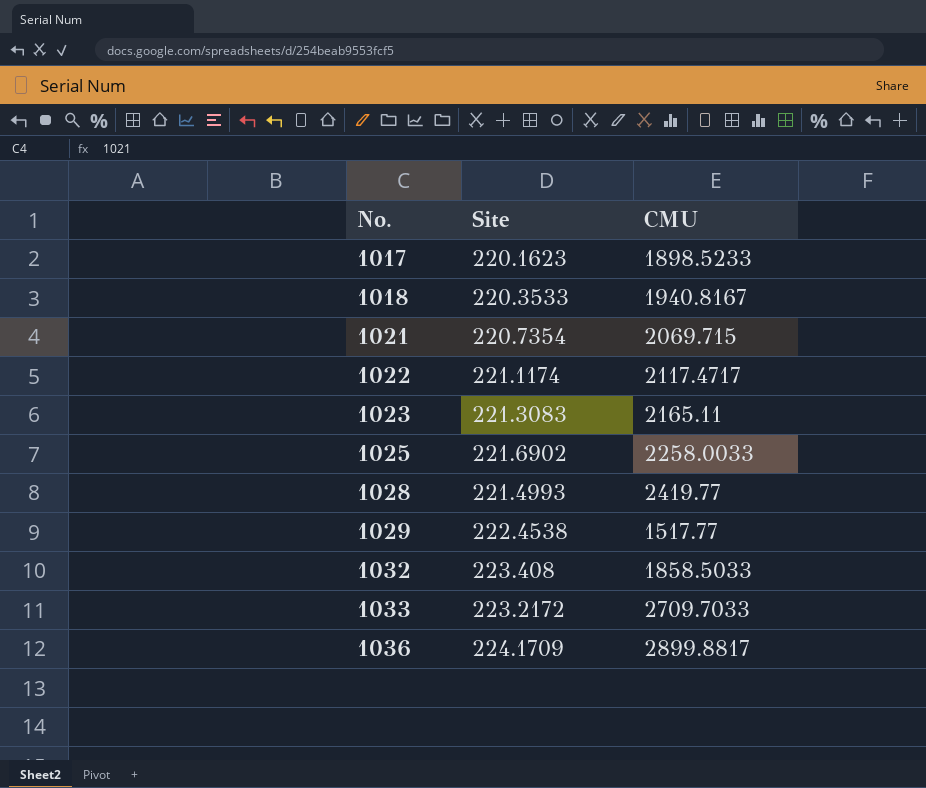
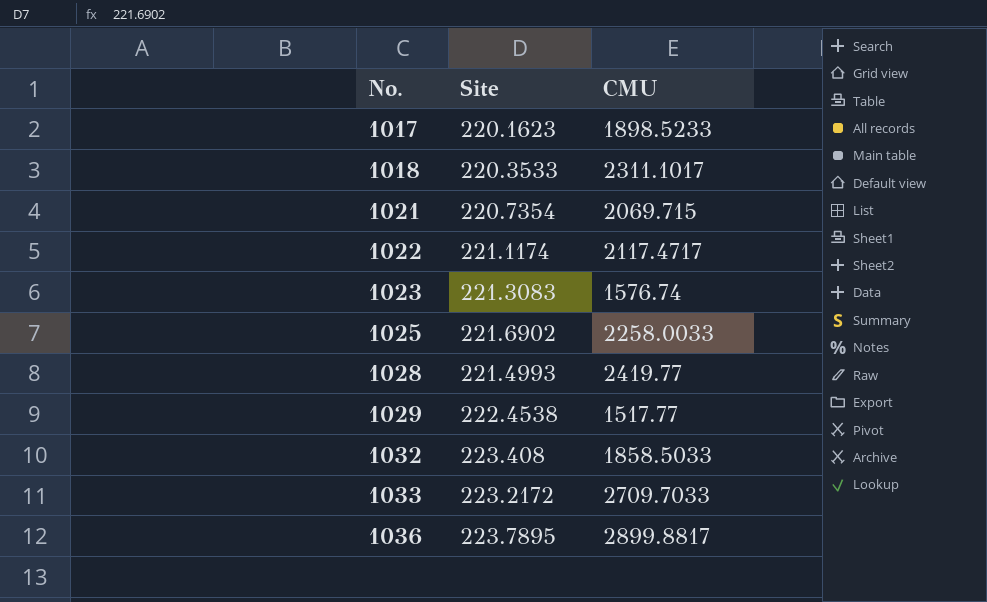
1018 | CMU: 1940.8167 -> 2311.1017
1023 | CMU: 2165.11 -> 1576.74
1036 | Site: 224.1709 -> 223.7895

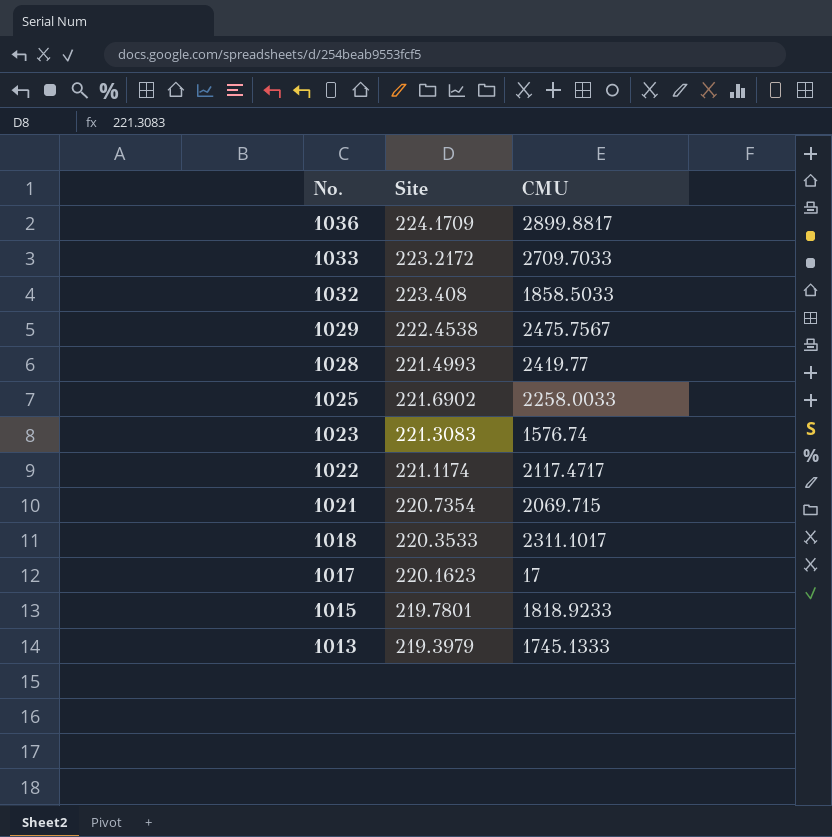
row order: No. ascending -> No. descending
1036 | Site: 223.7895 -> 224.1709
1029 | CMU: 1517.77 -> 2475.7567
1017 | CMU: 1898.5233 -> 17
row 1015: none -> 219.7801 | 1818.9233
row 1013: none -> 219.3979 | 1745.1333

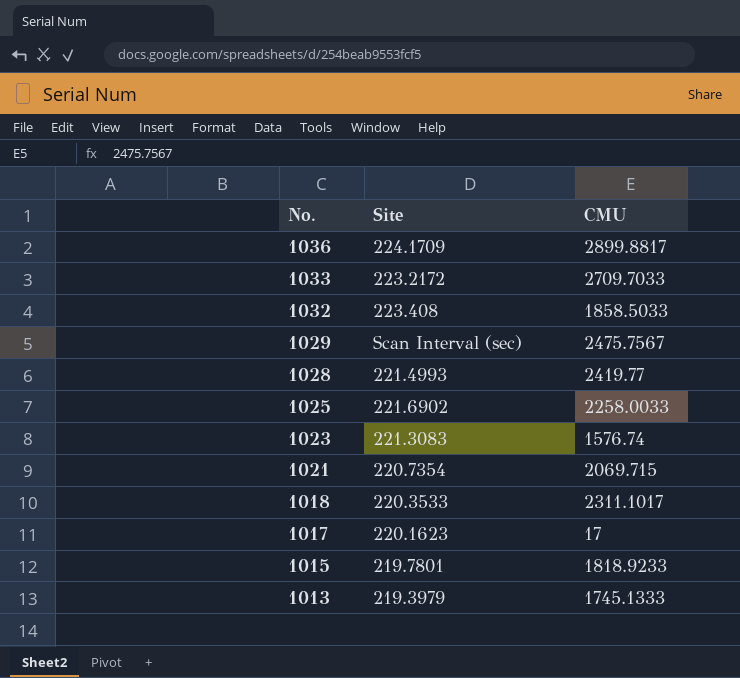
row 1022: 221.1174 | 2117.4717 -> none
1029 | Site: 222.4538 -> Scan Interval (sec)

